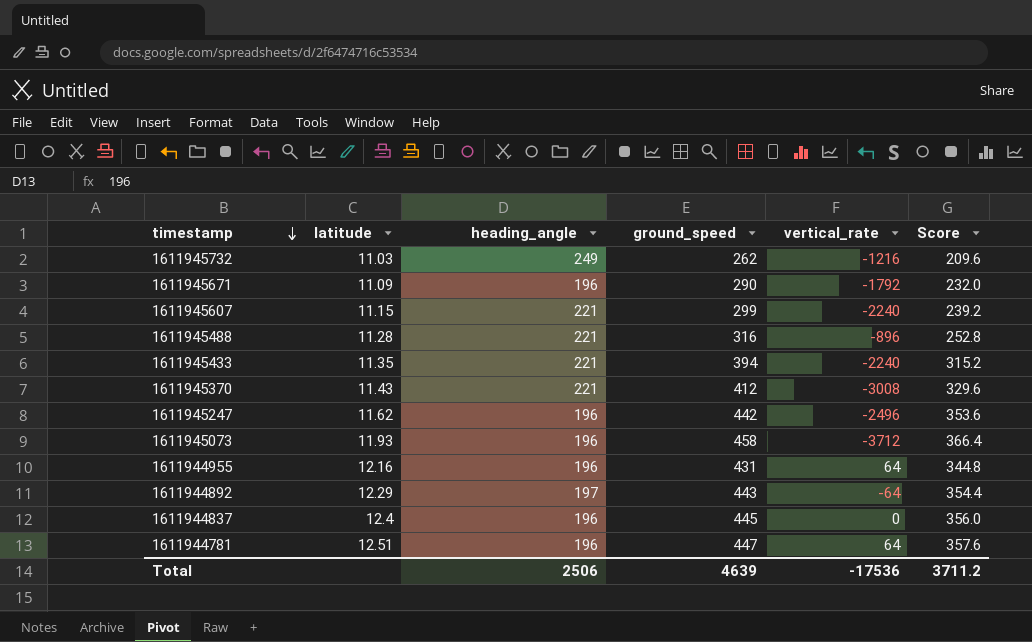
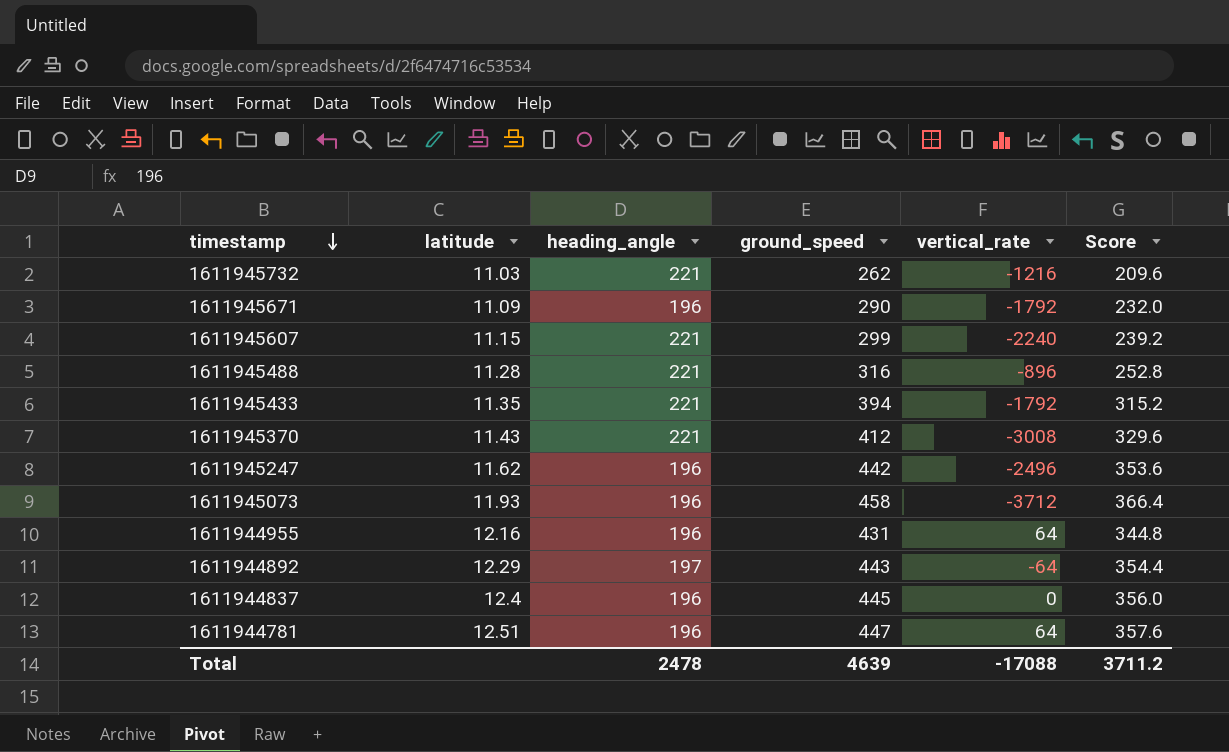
1611945732 | heading_angle: 249 -> 221
1611945433 | vertical_rate: -2240 -> -1792
Total | heading_angle: 2506 -> 2478
Total | vertical_rate: -17536 -> -17088

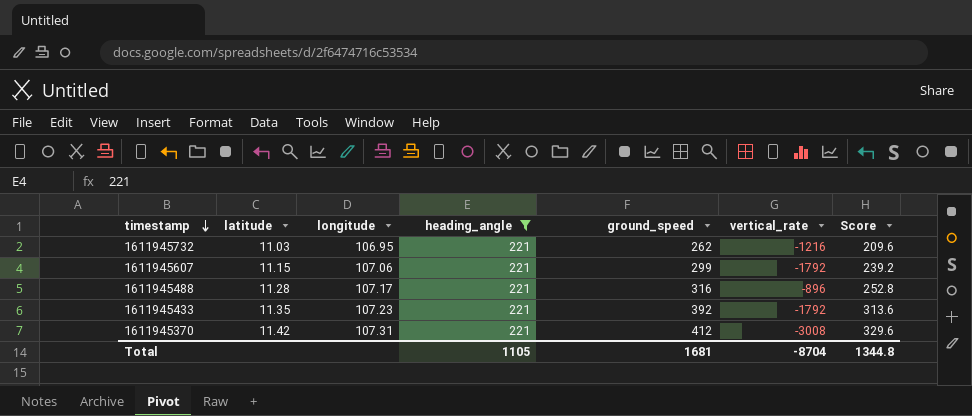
filter: none -> heading_angle = 221
column longitude | position: none -> 3
1611945607 | vertical_rate: -2240 -> -1792
1611945433 | ground_speed: 394 -> 392
1611945433 | Score: 315.2 -> 313.6
1611945370 | latitude: 11.43 -> 11.42
Total | heading_angle: 2478 -> 1105
Total | ground_speed: 4639 -> 1681
Total | vertical_rate: -17088 -> -8704
Total | Score: 3711.2 -> 1344.8

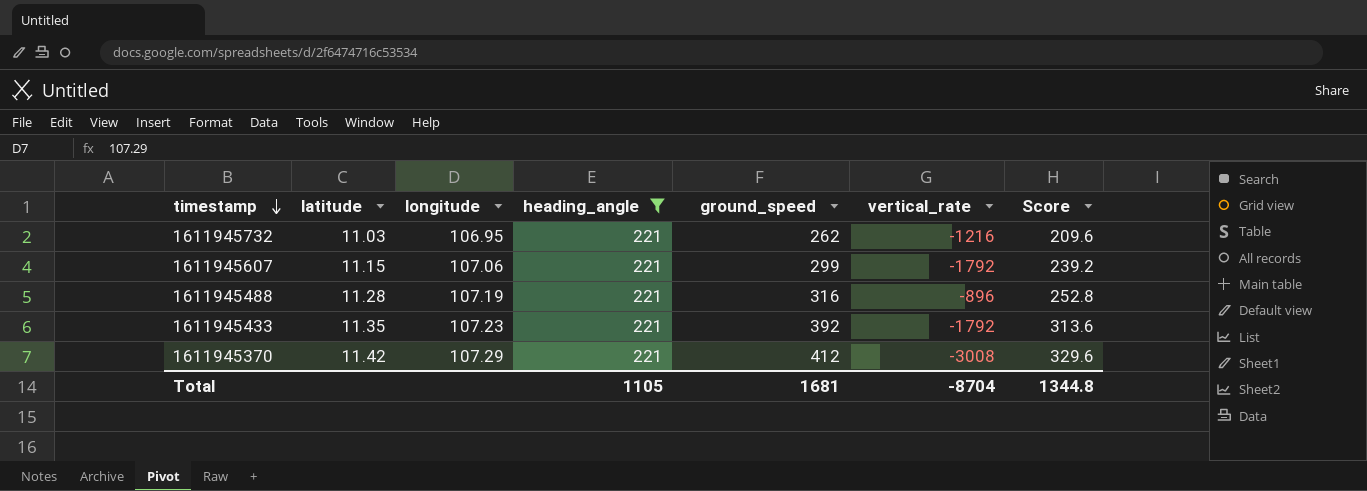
1611945488 | longitude: 107.17 -> 107.19
1611945370 | longitude: 107.31 -> 107.29

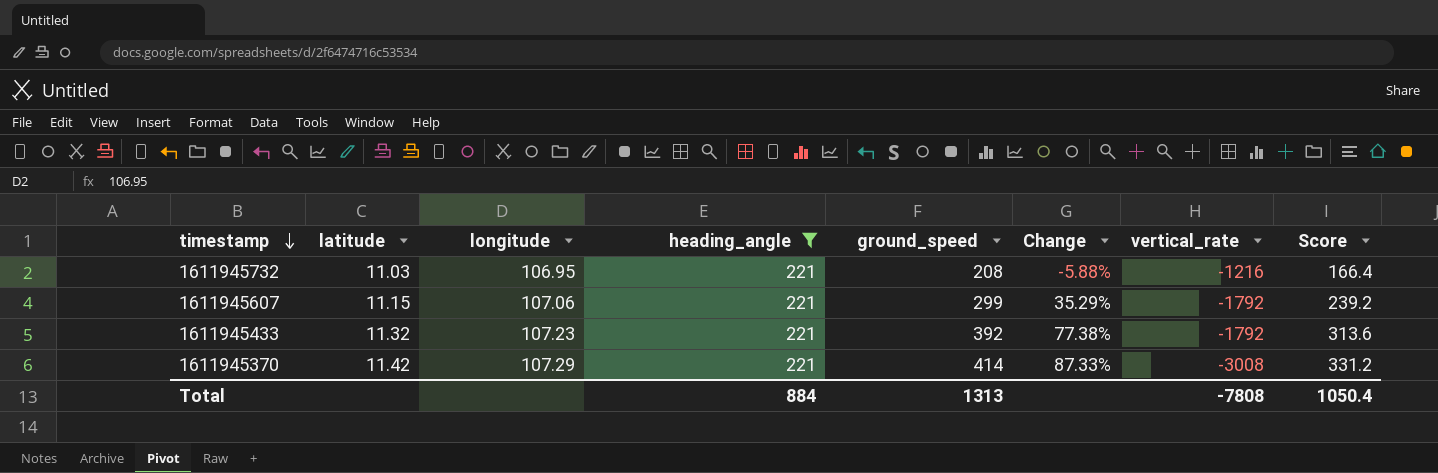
column Change | formula: none -> ([ground_speed] - [heading_angle]) / [heading_angle]
row 1611945488: 11.28 | 107.19 | 221 | 316 | -896 | 252.8 -> none
1611945732 | ground_speed: 262 -> 208
1611945732 | Score: 209.6 -> 166.4
1611945433 | latitude: 11.35 -> 11.32
1611945370 | ground_speed: 412 -> 414
1611945370 | Score: 329.6 -> 331.2
Total | heading_angle: 1105 -> 884
Total | ground_speed: 1681 -> 1313
Total | vertical_rate: -8704 -> -7808
Total | Score: 1344.8 -> 1050.4

